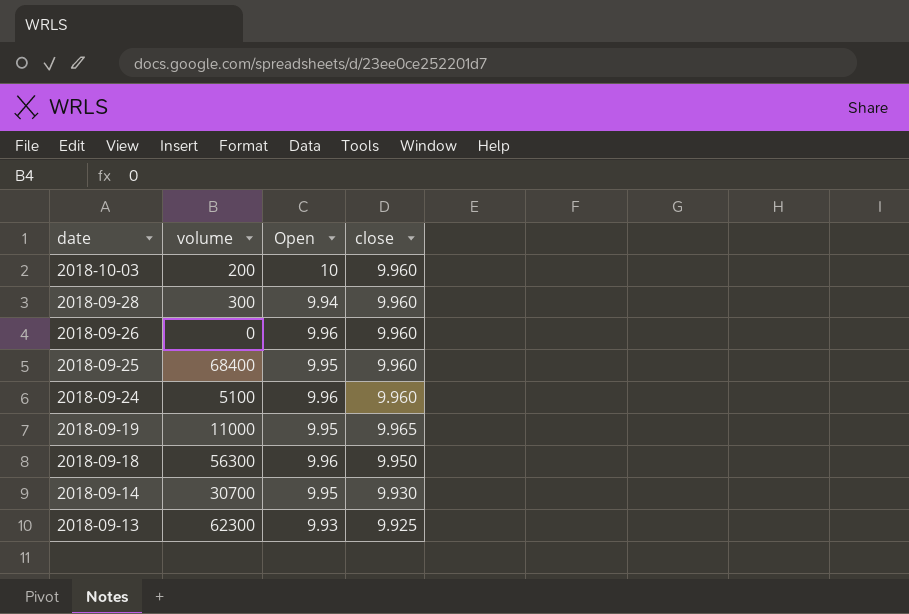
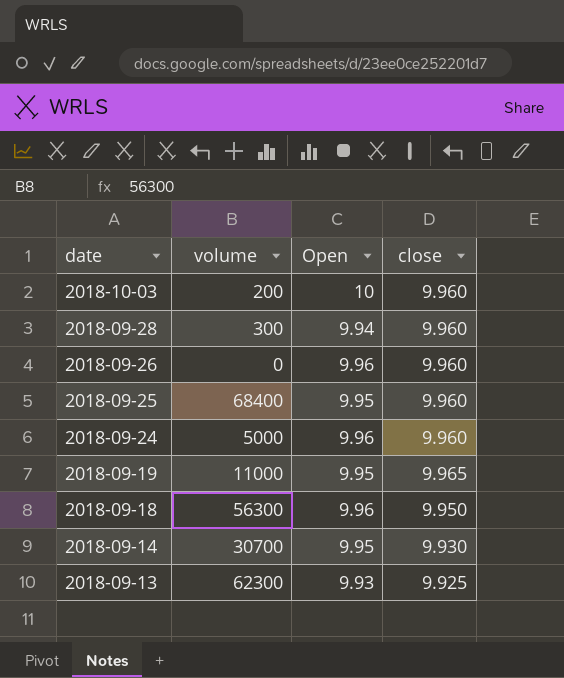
2018-09-24 | volume: 5100 -> 5000

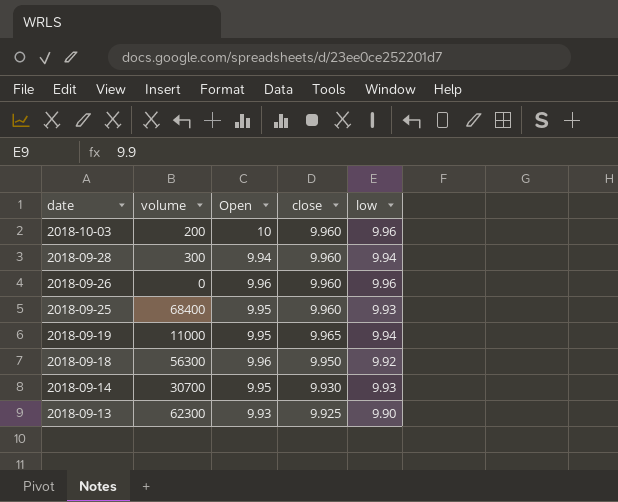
column low | position: none -> 5
row 2018-09-24: 5000 | 9.96 | 9.960 -> none

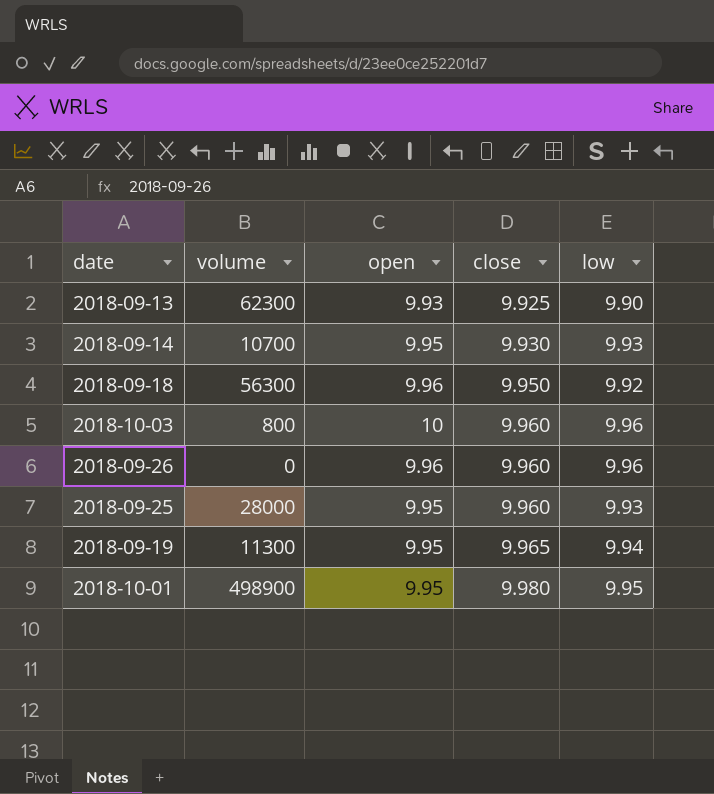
row order: date descending -> close ascending
column name: Open -> open
row 2018-09-28: 300 | 9.94 | 9.960 | 9.94 -> none
2018-09-14 | volume: 30700 -> 10700
2018-10-03 | volume: 200 -> 800
2018-09-25 | volume: 68400 -> 28000
2018-09-19 | volume: 11000 -> 11300
row 2018-10-01: none -> 498900 | 9.95 | 9.980 | 9.95

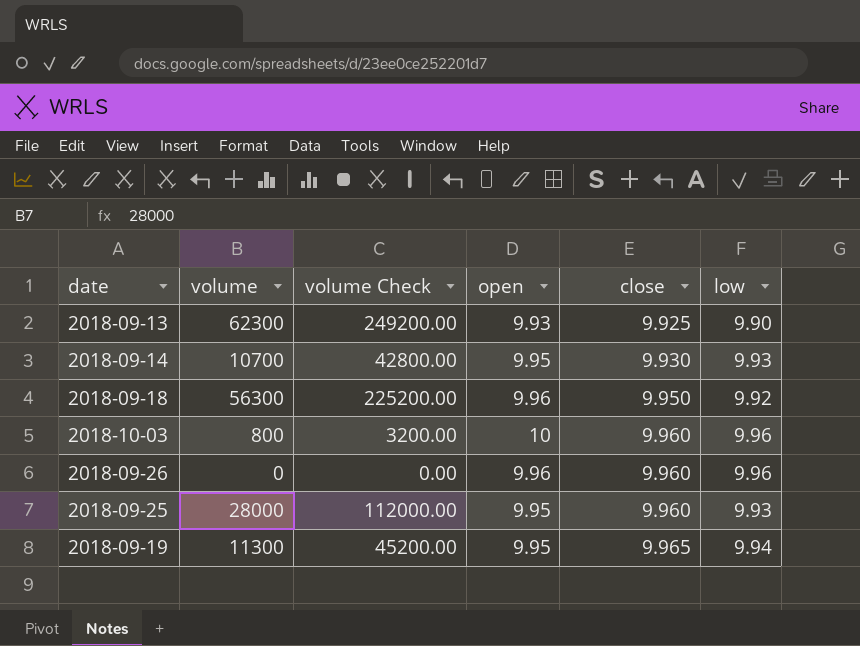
column volume Check | formula: none -> [volume] * 4
row 2018-10-01: 498900 | 9.95 | 9.980 | 9.95 -> none

